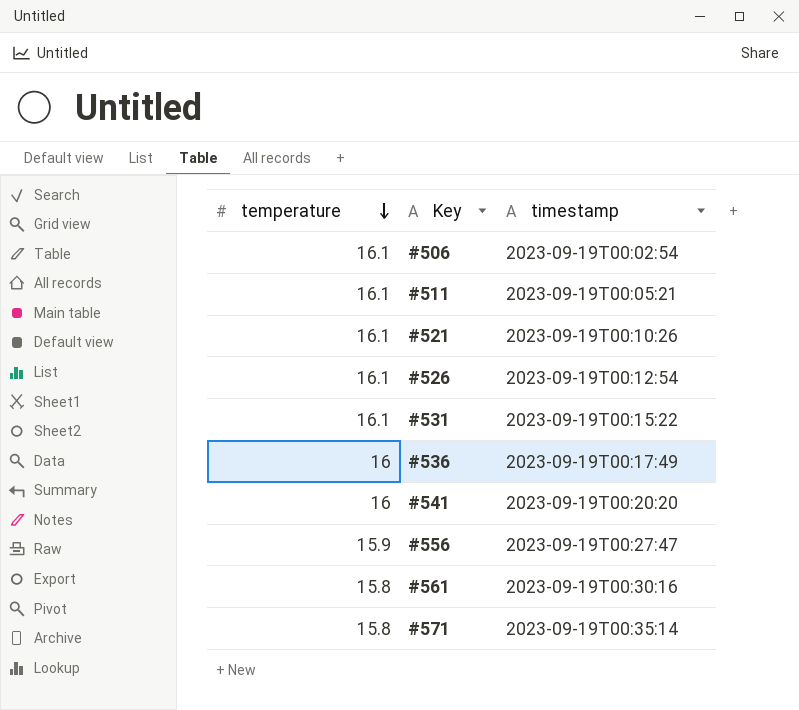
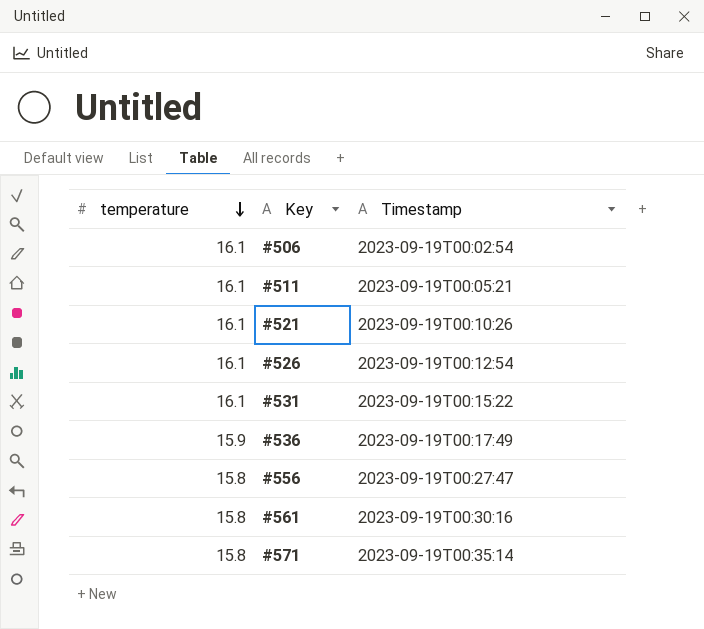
column name: timestamp -> Timestamp
row #541: 16 | 2023-09-19T00:20:20 -> none
#536 | temperature: 16 -> 15.9
#556 | temperature: 15.9 -> 15.8

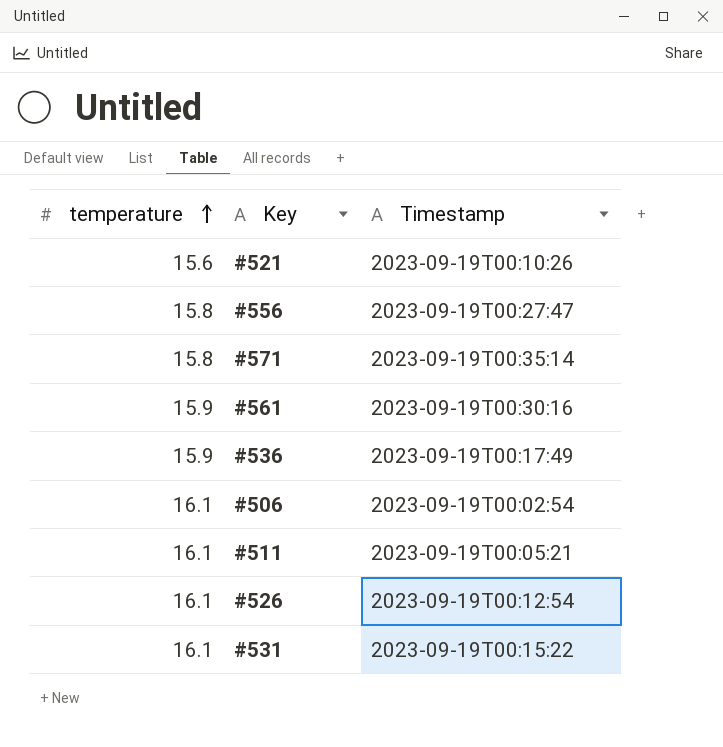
row order: temperature descending -> temperature ascending
#521 | temperature: 16.1 -> 15.6
#561 | temperature: 15.8 -> 15.9

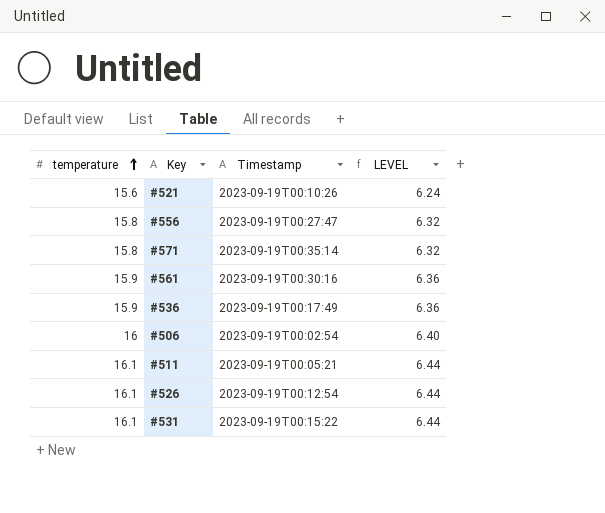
column LEVEL | formula: none -> [temperature] * 0.4
#506 | temperature: 16.1 -> 16

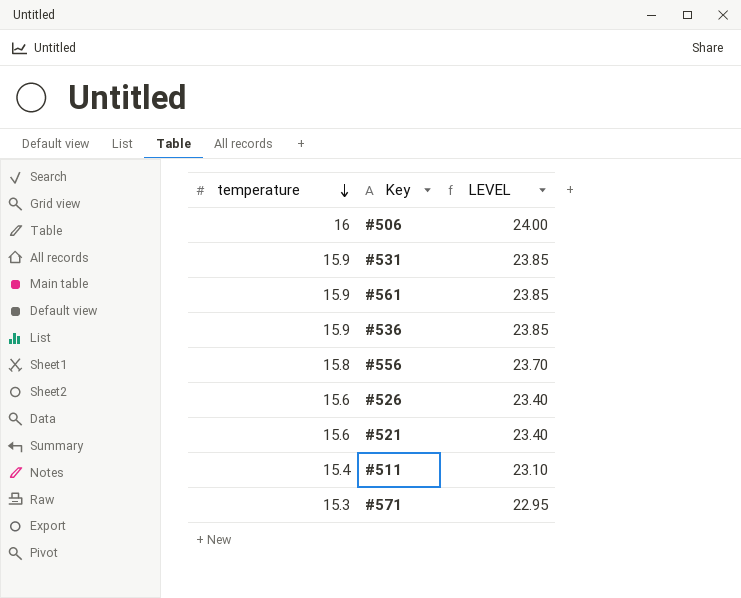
row order: temperature ascending -> temperature descending
column Timestamp | position: 3 -> none
column LEVEL | formula: [temperature] * 0.4 -> [temperature] * 1.5
#531 | temperature: 16.1 -> 15.9
#526 | temperature: 16.1 -> 15.6
#511 | temperature: 16.1 -> 15.4
#571 | temperature: 15.8 -> 15.3

